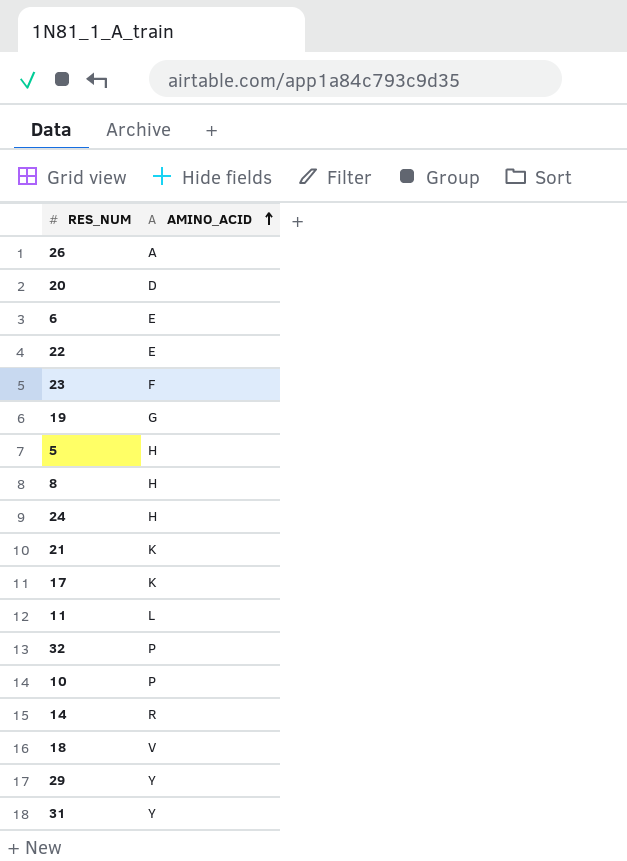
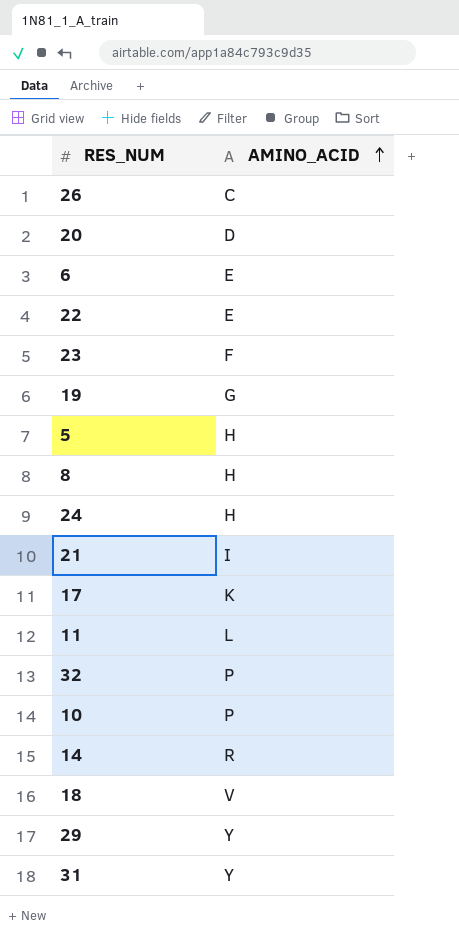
26 | AMINO_ACID: A -> C
21 | AMINO_ACID: K -> I

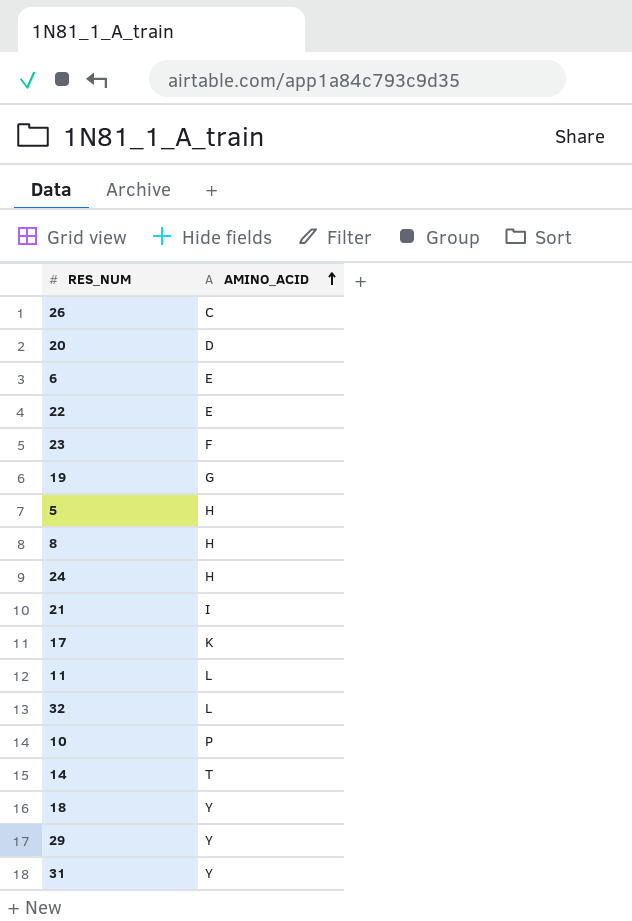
32 | AMINO_ACID: P -> L
14 | AMINO_ACID: R -> T
18 | AMINO_ACID: V -> Y

